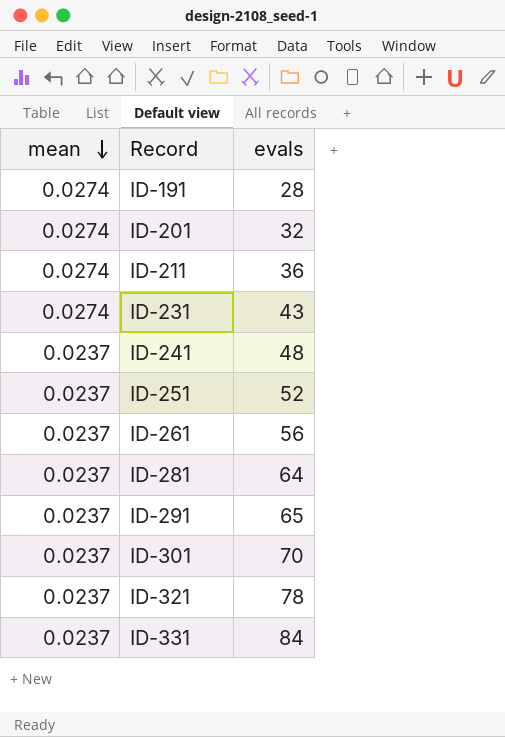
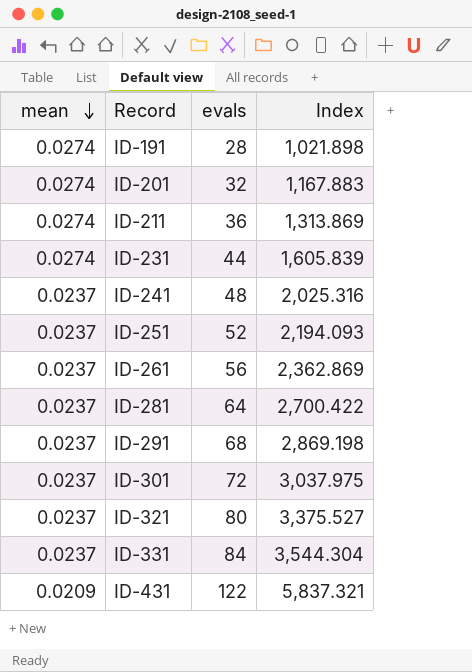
column Index | formula: none -> [evals] / [mean]
ID-231 | evals: 43 -> 44
ID-291 | evals: 65 -> 68
ID-301 | evals: 70 -> 72
ID-321 | evals: 78 -> 80
row ID-431: none -> 0.0209 | 122 | 5,837.321

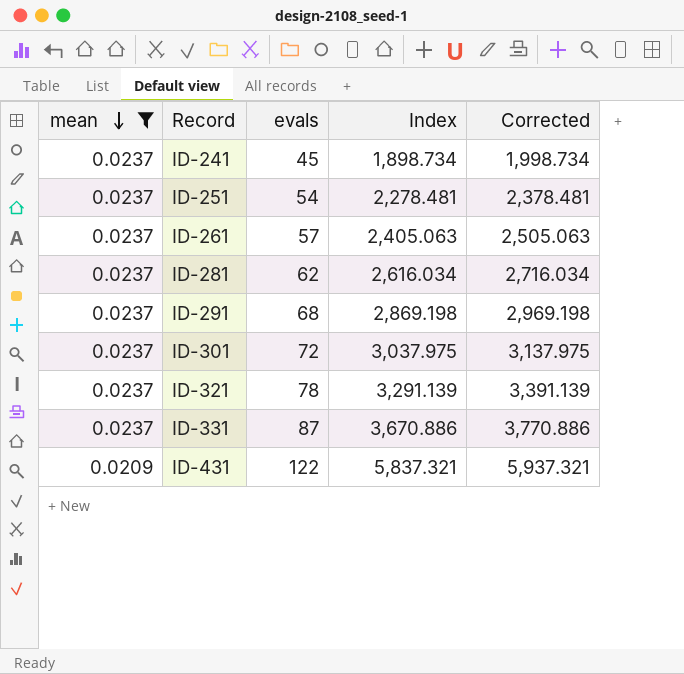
filter: none -> mean != 0.0274
column Corrected | formula: none -> [Index] + 100
ID-241 | evals: 48 -> 45
ID-241 | Index: 2,025.316 -> 1,898.734
ID-251 | evals: 52 -> 54
ID-251 | Index: 2,194.093 -> 2,278.481
ID-261 | evals: 56 -> 57
ID-261 | Index: 2,362.869 -> 2,405.063
ID-281 | evals: 64 -> 62
ID-281 | Index: 2,700.422 -> 2,616.034
ID-321 | evals: 80 -> 78
ID-321 | Index: 3,375.527 -> 3,291.139
ID-331 | evals: 84 -> 87
ID-331 | Index: 3,544.304 -> 3,670.886

